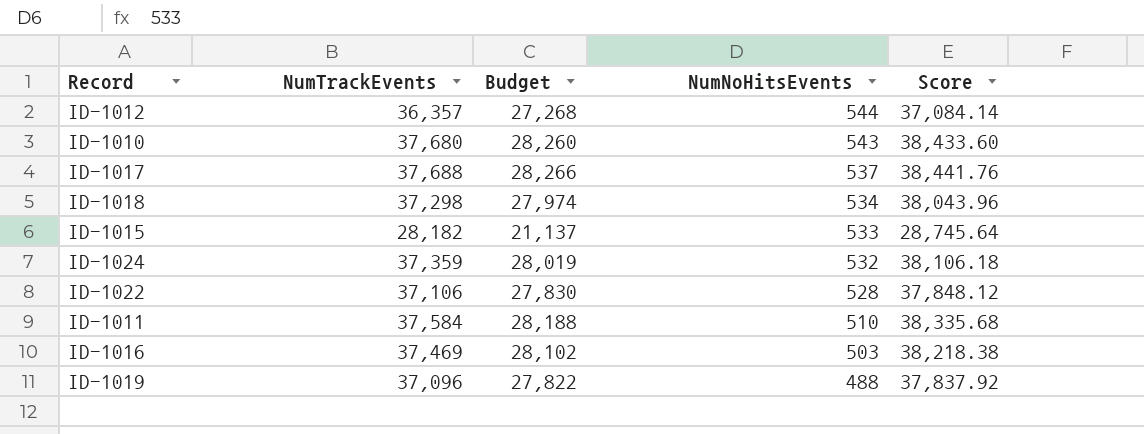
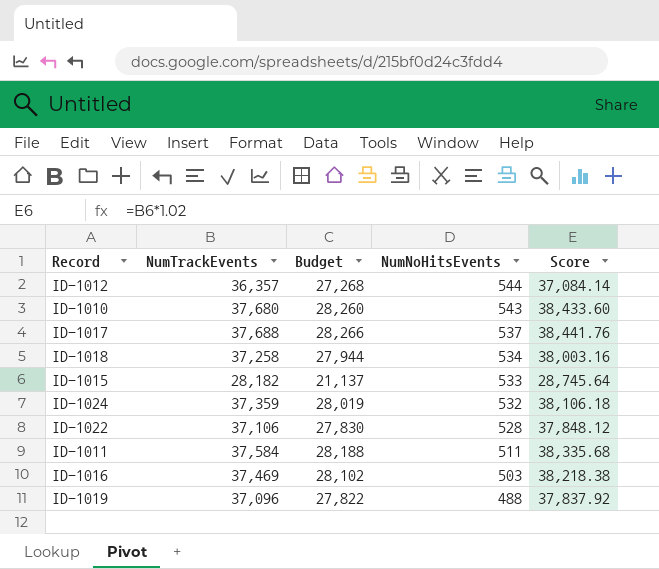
ID-1018 | NumTrackEvents: 37,298 -> 37,258
ID-1018 | Budget: 27,974 -> 27,944
ID-1018 | Score: 38,043.96 -> 38,003.16
ID-1011 | NumNoHitsEvents: 510 -> 511

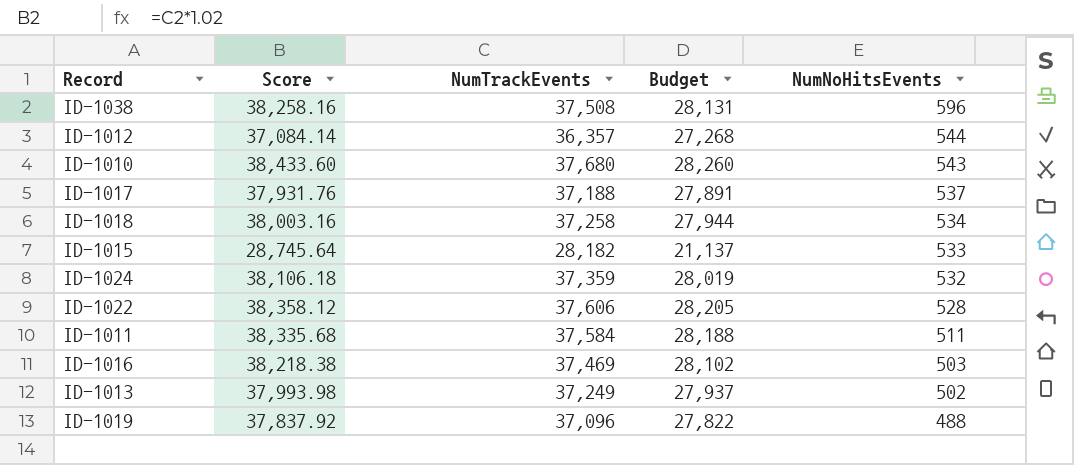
column Score | position: 5 -> 2
row ID-1038: none -> 38,258.16 | 37,508 | 28,131 | 596
ID-1017 | Score: 38,441.76 -> 37,931.76
ID-1017 | NumTrackEvents: 37,688 -> 37,188
ID-1017 | Budget: 28,266 -> 27,891
ID-1022 | Score: 37,848.12 -> 38,358.12
ID-1022 | NumTrackEvents: 37,106 -> 37,606
ID-1022 | Budget: 27,830 -> 28,205
row ID-1013: none -> 37,993.98 | 37,249 | 27,937 | 502

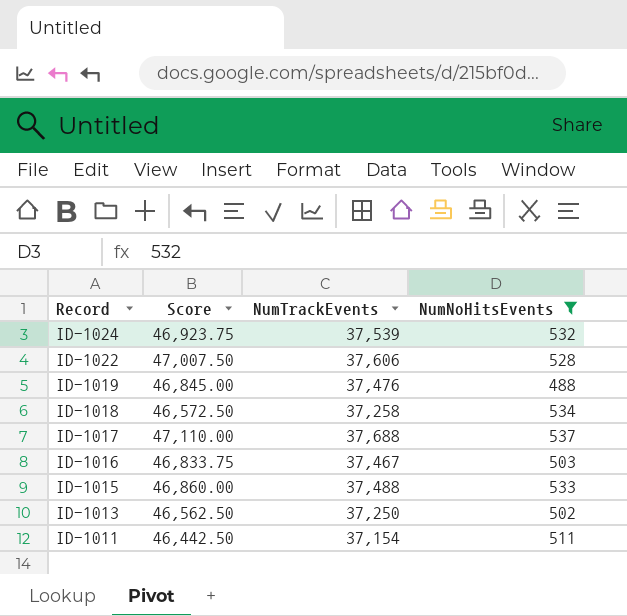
filter: none -> NumNoHitsEvents <= 537
row order: NumNoHitsEvents descending -> Record descending
column Budget | formula: [NumTrackEvents] * 0.75 -> none
column Score | formula: [NumTrackEvents] * 1.02 -> [NumTrackEvents] * 1.25
ID-1024 | NumTrackEvents: 37,359 -> 37,539
ID-1019 | NumTrackEvents: 37,096 -> 37,476
ID-1017 | NumTrackEvents: 37,188 -> 37,688
ID-1016 | NumTrackEvents: 37,469 -> 37,467
ID-1015 | NumTrackEvents: 28,182 -> 37,488
ID-1013 | NumTrackEvents: 37,249 -> 37,250
ID-1011 | NumTrackEvents: 37,584 -> 37,154

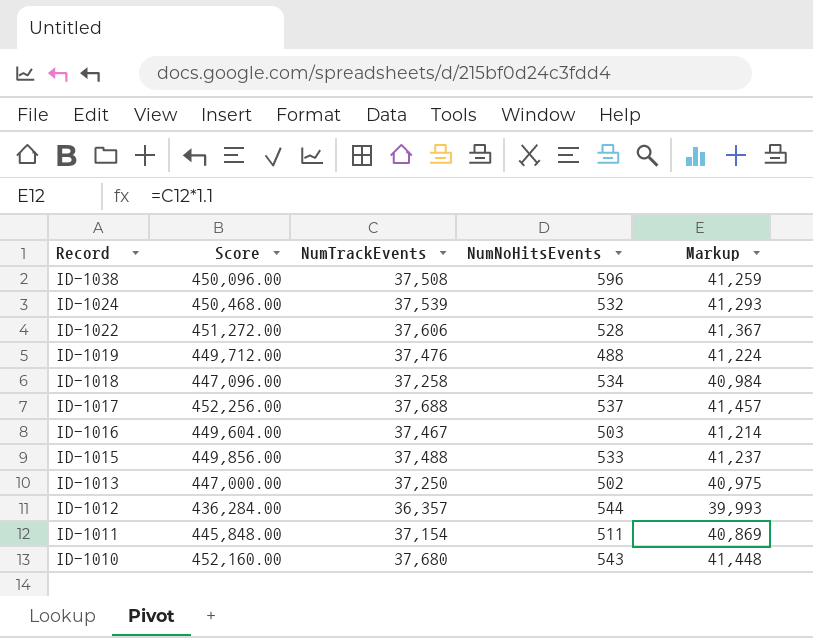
filter: NumNoHitsEvents <= 537 -> none
column Score | formula: [NumTrackEvents] * 1.25 -> [NumTrackEvents] * 12
column Markup | formula: none -> [NumTrackEvents] * 1.1

